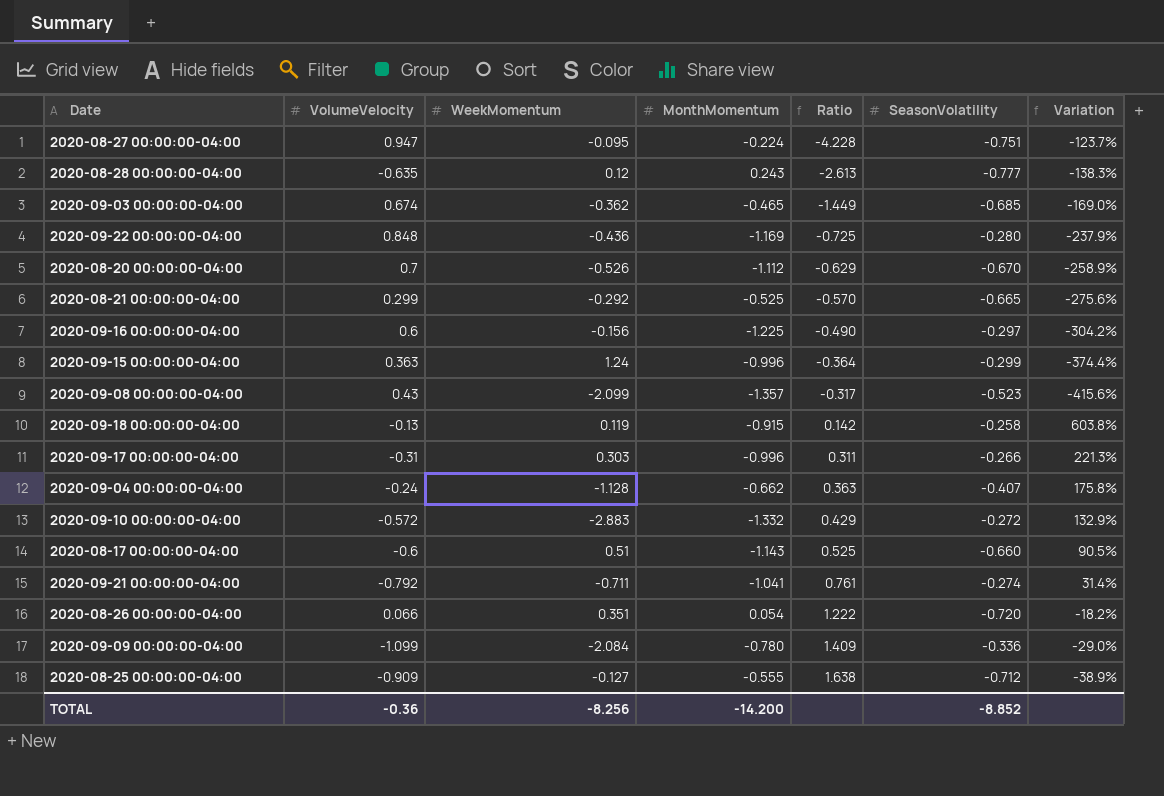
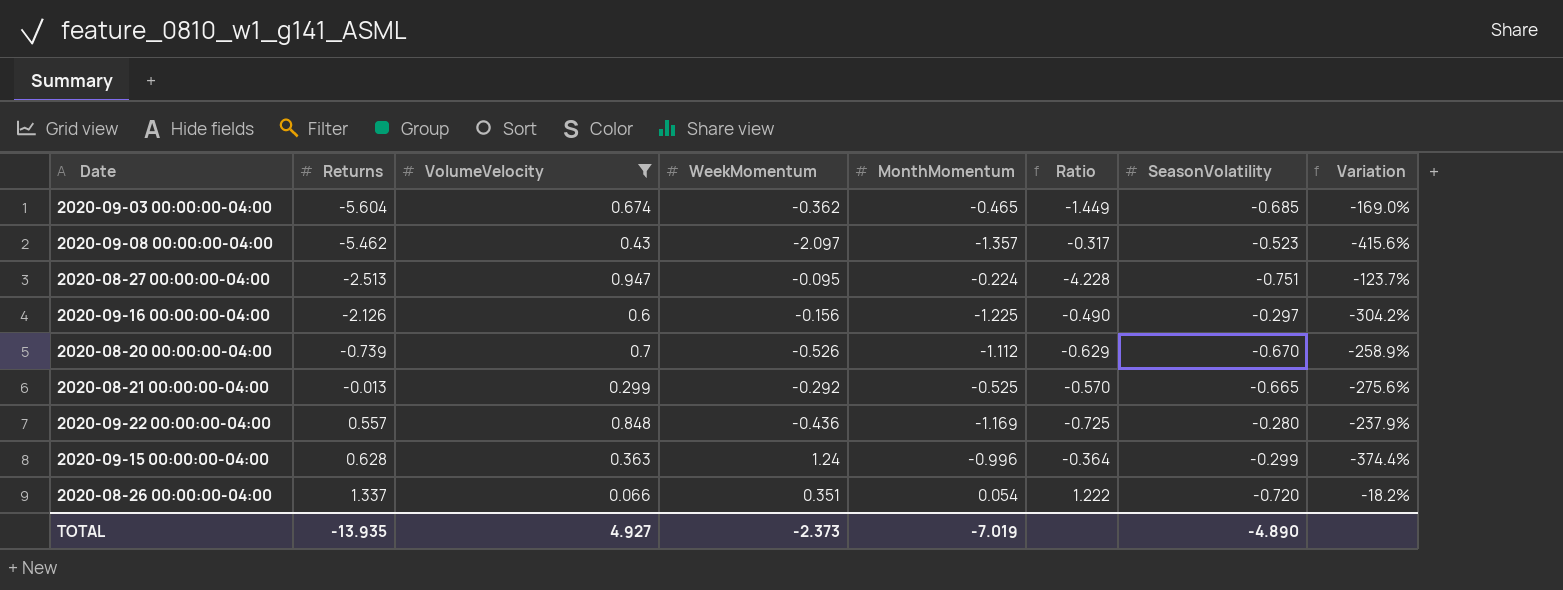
filter: none -> VolumeVelocity >= 0.066
row order: Ratio ascending -> Returns ascending
column Returns | position: none -> 2
2020-09-08 00:00:00-04:00 | WeekMomentum: -2.099 -> -2.097
TOTAL | VolumeVelocity: -0.36 -> 4.927
TOTAL | WeekMomentum: -8.256 -> -2.373
TOTAL | MonthMomentum: -14.200 -> -7.019
TOTAL | SeasonVolatility: -8.852 -> -4.890

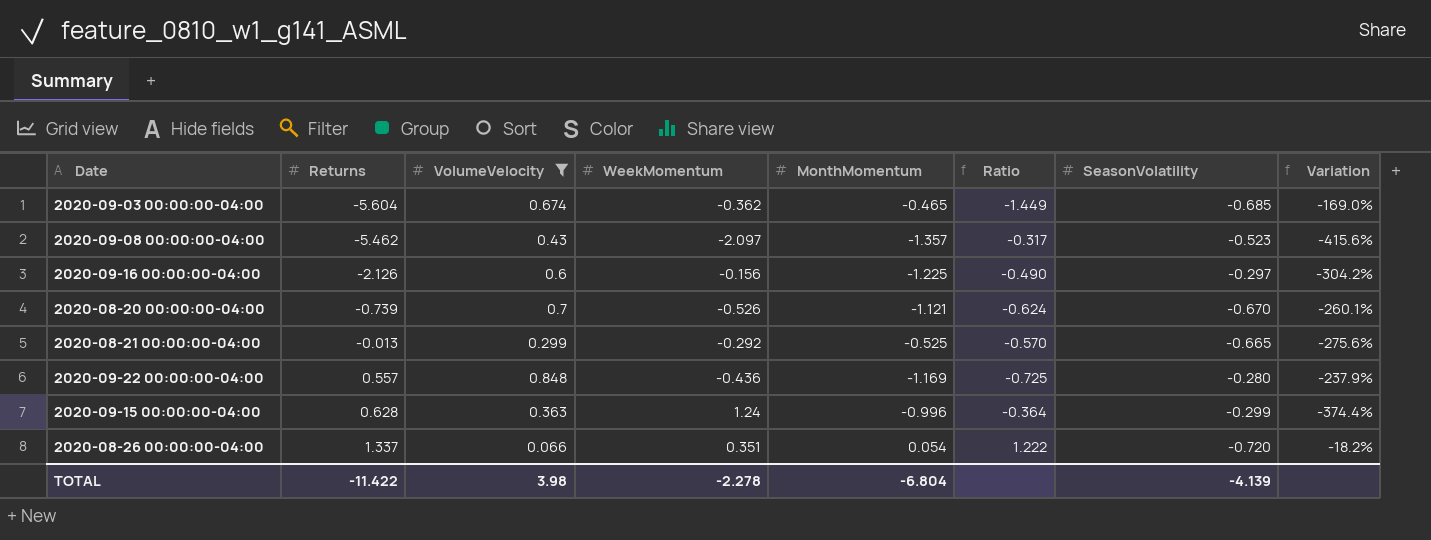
row 2020-08-27 00:00:00-04:00: -2.513 | 0.947 | -0.095 | -0.224 | -4.228 | -0.751 | -123.7% -> none
2020-08-20 00:00:00-04:00 | MonthMomentum: -1.112 -> -1.121
2020-08-20 00:00:00-04:00 | Ratio: -0.629 -> -0.624
2020-08-20 00:00:00-04:00 | Variation: -258.9% -> -260.1%
TOTAL | Returns: -13.935 -> -11.422
TOTAL | VolumeVelocity: 4.927 -> 3.98
TOTAL | WeekMomentum: -2.373 -> -2.278
TOTAL | MonthMomentum: -7.019 -> -6.804
TOTAL | SeasonVolatility: -4.890 -> -4.139

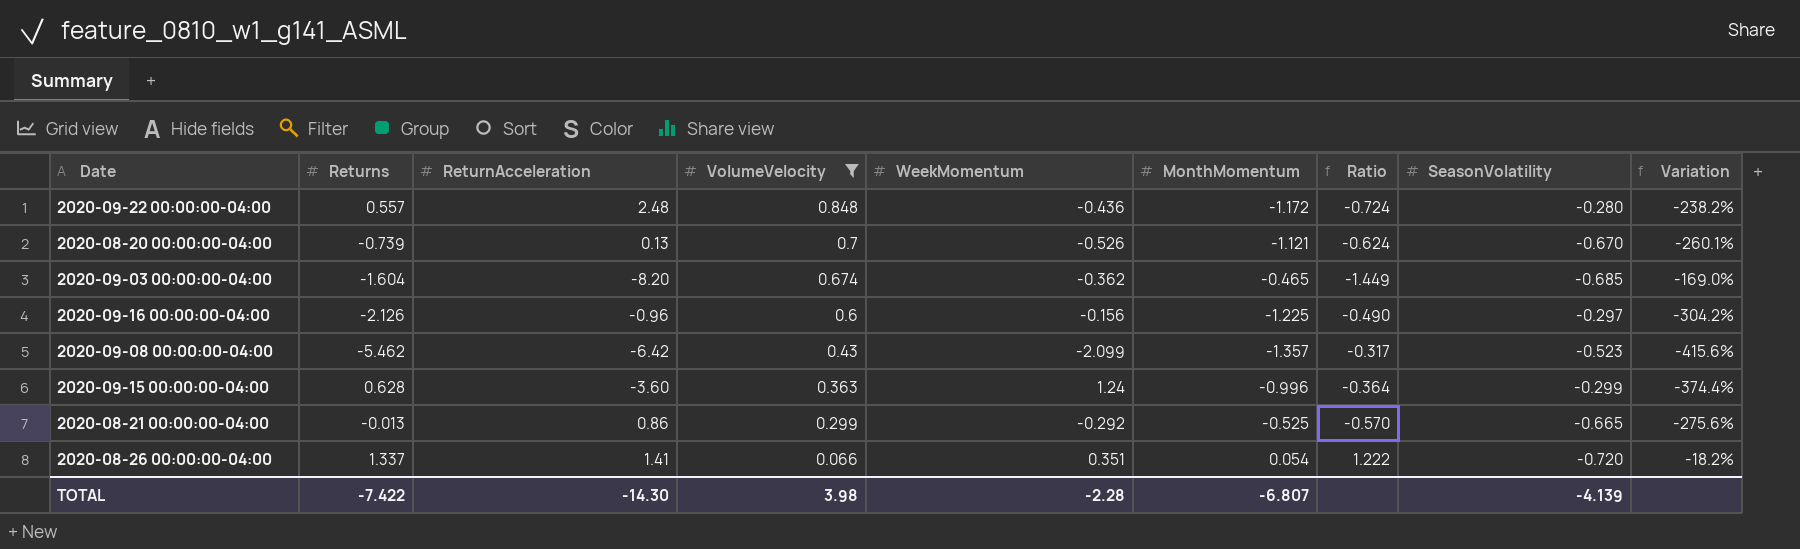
row order: Returns ascending -> VolumeVelocity descending
column ReturnAcceleration | position: none -> 3
2020-09-22 00:00:00-04:00 | MonthMomentum: -1.169 -> -1.172
2020-09-22 00:00:00-04:00 | Ratio: -0.725 -> -0.724
2020-09-22 00:00:00-04:00 | Variation: -237.9% -> -238.2%
2020-09-03 00:00:00-04:00 | Returns: -5.604 -> -1.604
2020-09-08 00:00:00-04:00 | WeekMomentum: -2.097 -> -2.099
TOTAL | Returns: -11.422 -> -7.422
TOTAL | WeekMomentum: -2.278 -> -2.28
TOTAL | MonthMomentum: -6.804 -> -6.807

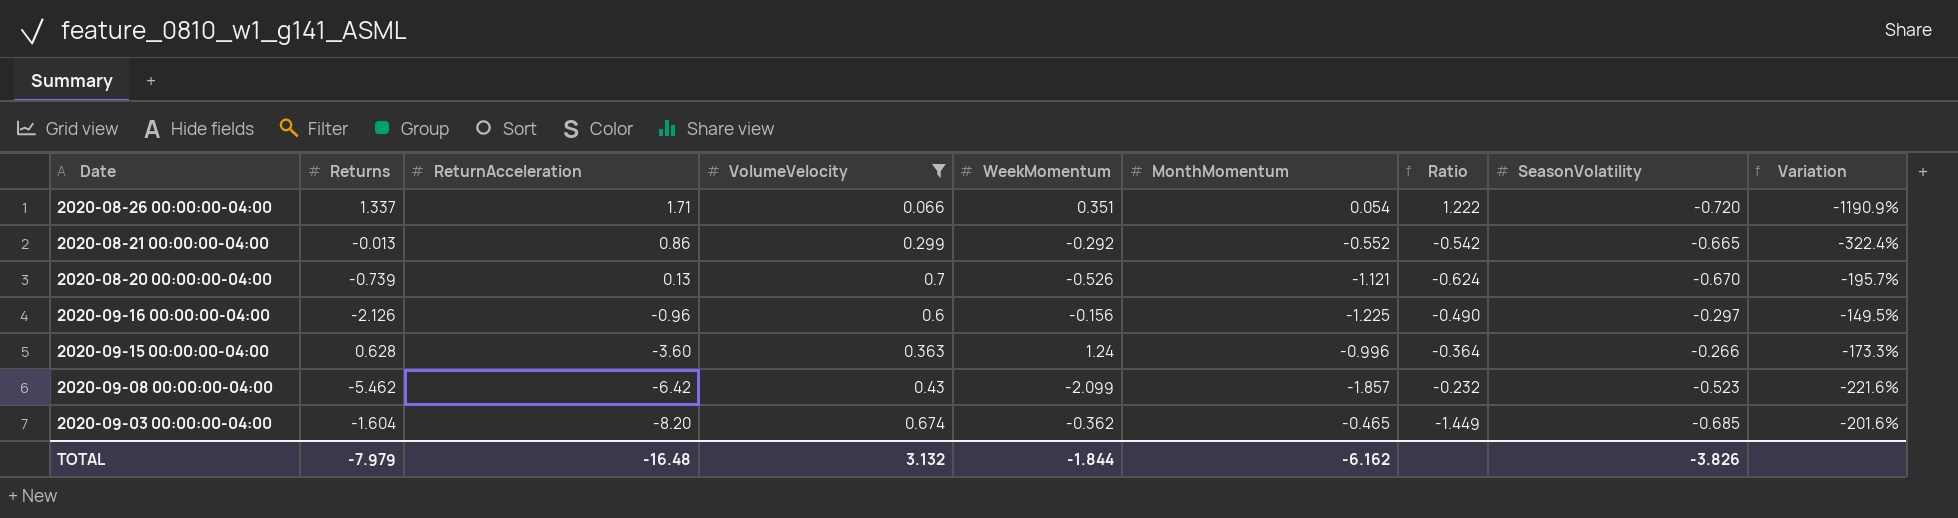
row order: VolumeVelocity descending -> ReturnAcceleration descending
column Variation | formula: ([MonthMomentum] - [VolumeVelocity]) / [VolumeVelocity] -> ([SeasonVolatility] - [VolumeVelocity]) / [VolumeVelocity]
row 2020-09-22 00:00:00-04:00: 0.557 | 2.48 | 0.848 | -0.436 | -1.172 | -0.724 | -0.280 | -238.2% -> none
2020-08-26 00:00:00-04:00 | ReturnAcceleration: 1.41 -> 1.71
2020-08-21 00:00:00-04:00 | MonthMomentum: -0.525 -> -0.552
2020-08-21 00:00:00-04:00 | Ratio: -0.570 -> -0.542
2020-09-15 00:00:00-04:00 | SeasonVolatility: -0.299 -> -0.266
2020-09-08 00:00:00-04:00 | MonthMomentum: -1.357 -> -1.857
2020-09-08 00:00:00-04:00 | Ratio: -0.317 -> -0.232
TOTAL | Returns: -7.422 -> -7.979
TOTAL | ReturnAcceleration: -14.30 -> -16.48
TOTAL | VolumeVelocity: 3.98 -> 3.132
TOTAL | WeekMomentum: -2.28 -> -1.844
TOTAL | MonthMomentum: -6.807 -> -6.162
TOTAL | SeasonVolatility: -4.139 -> -3.826

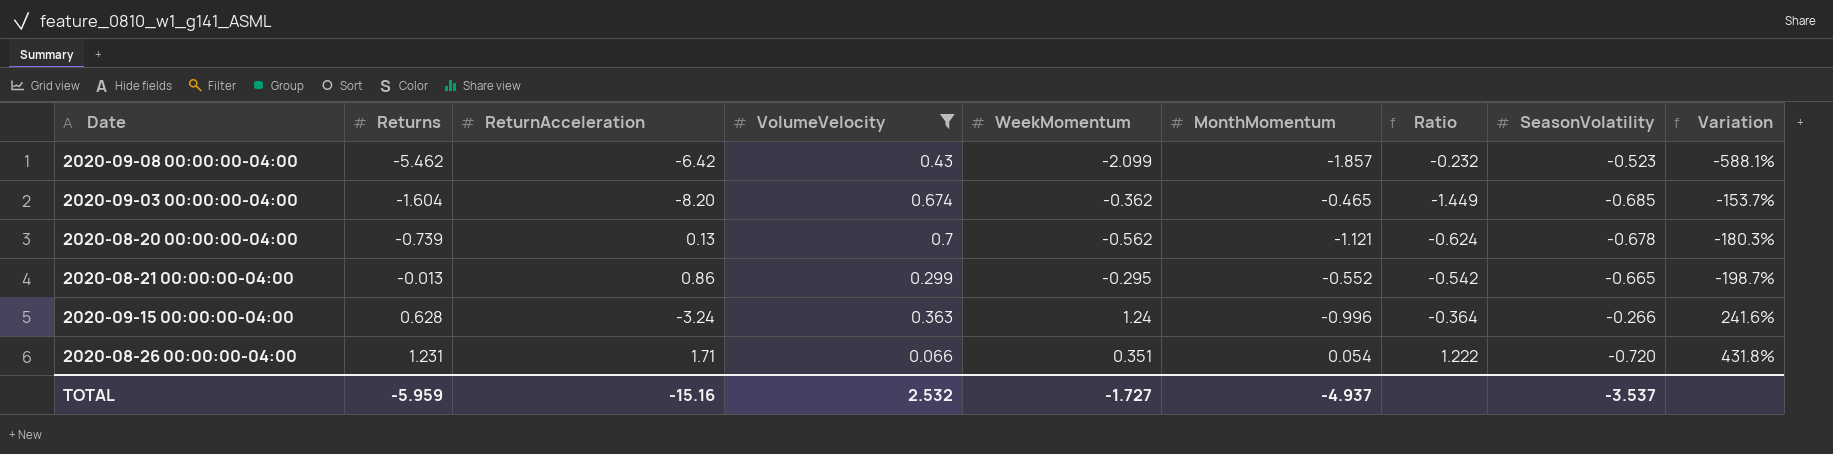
row order: ReturnAcceleration descending -> Returns ascending
column Variation | formula: ([SeasonVolatility] - [VolumeVelocity]) / [VolumeVelocity] -> ([WeekMomentum] - [VolumeVelocity]) / [VolumeVelocity]
row 2020-09-16 00:00:00-04:00: -2.126 | -0.96 | 0.6 | -0.156 | -1.225 | -0.490 | -0.297 | -149.5% -> none
2020-08-20 00:00:00-04:00 | WeekMomentum: -0.526 -> -0.562
2020-08-20 00:00:00-04:00 | SeasonVolatility: -0.670 -> -0.678
2020-08-21 00:00:00-04:00 | WeekMomentum: -0.292 -> -0.295
2020-09-15 00:00:00-04:00 | ReturnAcceleration: -3.60 -> -3.24
2020-08-26 00:00:00-04:00 | Returns: 1.337 -> 1.231
TOTAL | Returns: -7.979 -> -5.959
TOTAL | ReturnAcceleration: -16.48 -> -15.16
TOTAL | VolumeVelocity: 3.132 -> 2.532
TOTAL | WeekMomentum: -1.844 -> -1.727
TOTAL | MonthMomentum: -6.162 -> -4.937
TOTAL | SeasonVolatility: -3.826 -> -3.537

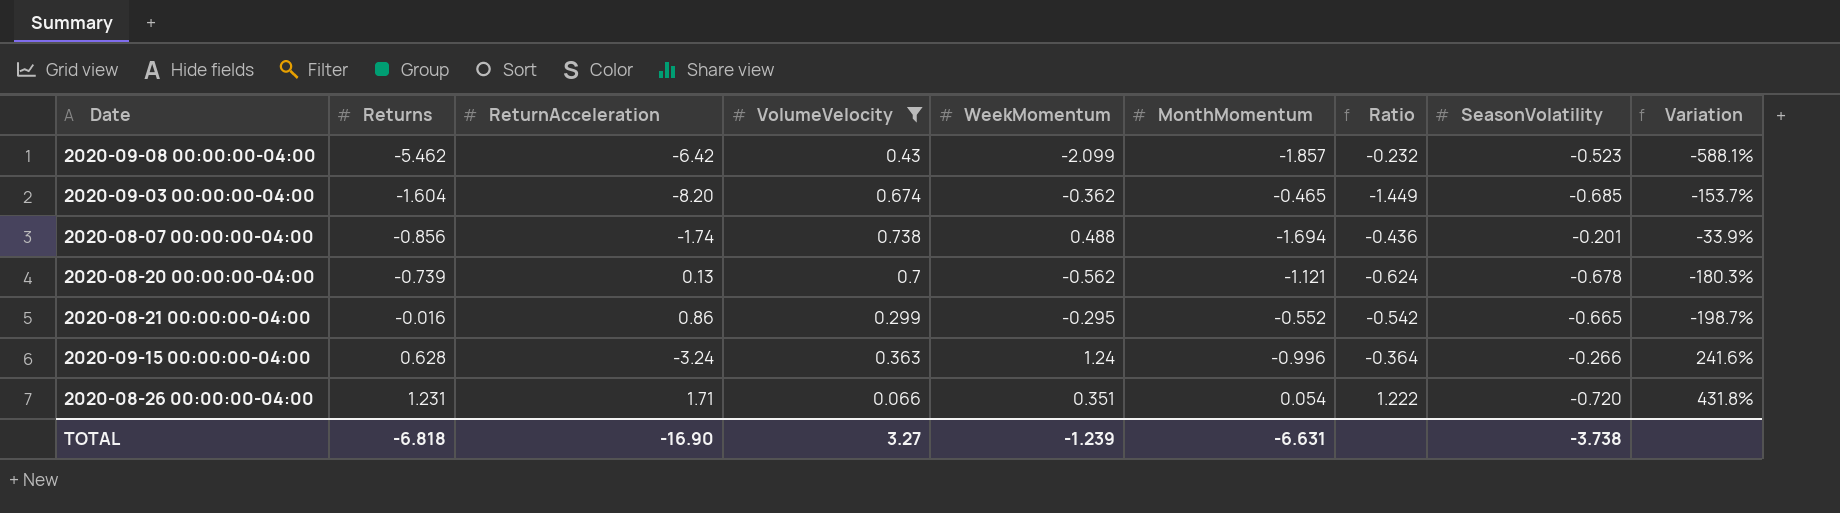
row 2020-08-07 00:00:00-04:00: none -> -0.856 | -1.74 | 0.738 | 0.488 | -1.694 | -0.436 | -0.201 | -33.9%
2020-08-21 00:00:00-04:00 | Returns: -0.013 -> -0.016
TOTAL | Returns: -5.959 -> -6.818
TOTAL | ReturnAcceleration: -15.16 -> -16.90
TOTAL | VolumeVelocity: 2.532 -> 3.27
TOTAL | WeekMomentum: -1.727 -> -1.239
TOTAL | MonthMomentum: -4.937 -> -6.631
TOTAL | SeasonVolatility: -3.537 -> -3.738

